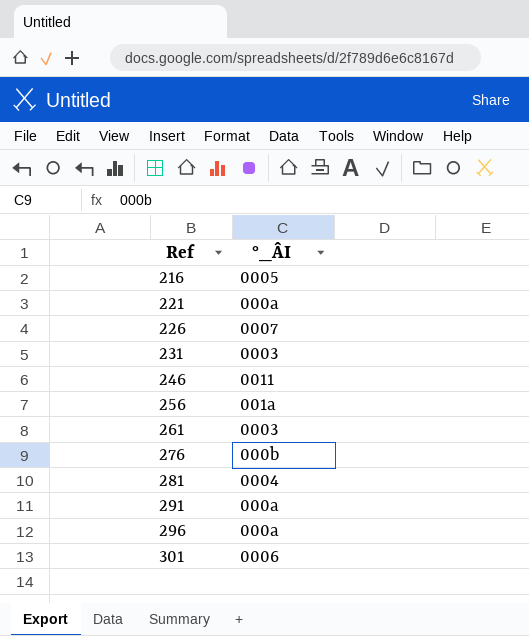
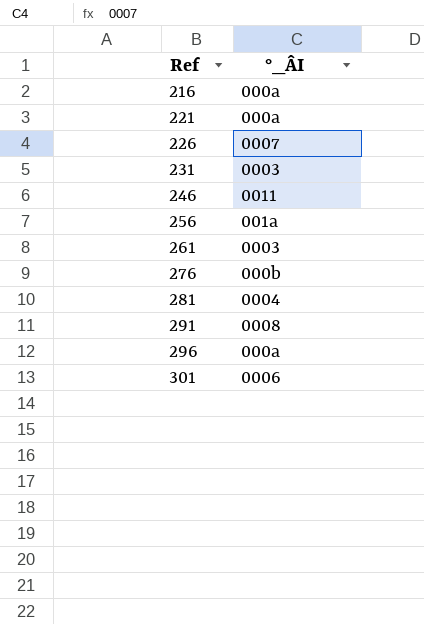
216 | °_ÂI: 0005 -> 000a
291 | °_ÂI: 000a -> 0008

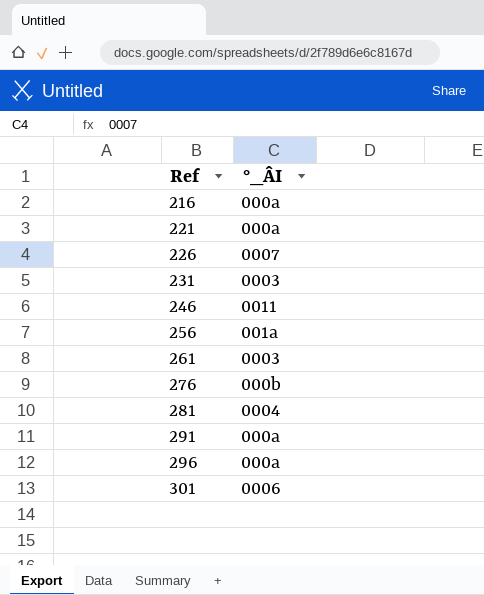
291 | °_ÂI: 0008 -> 000a

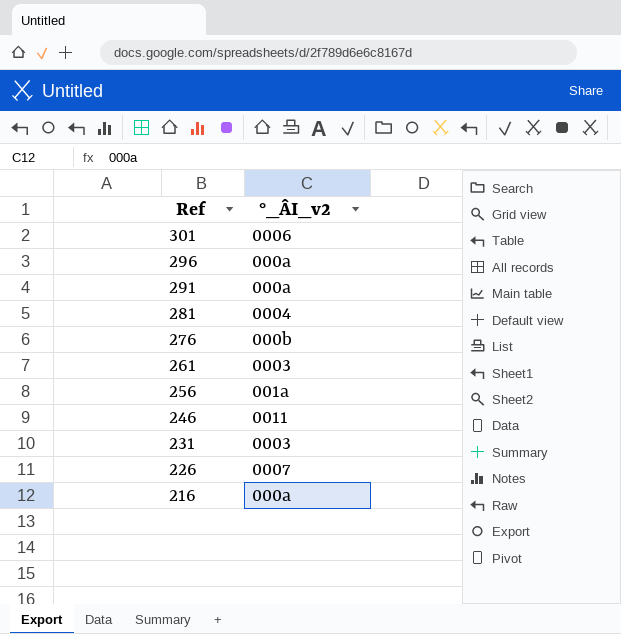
row order: Ref ascending -> Ref descending
column name: °_ÂI -> °_ÂI_v2
row 221: 000a -> none

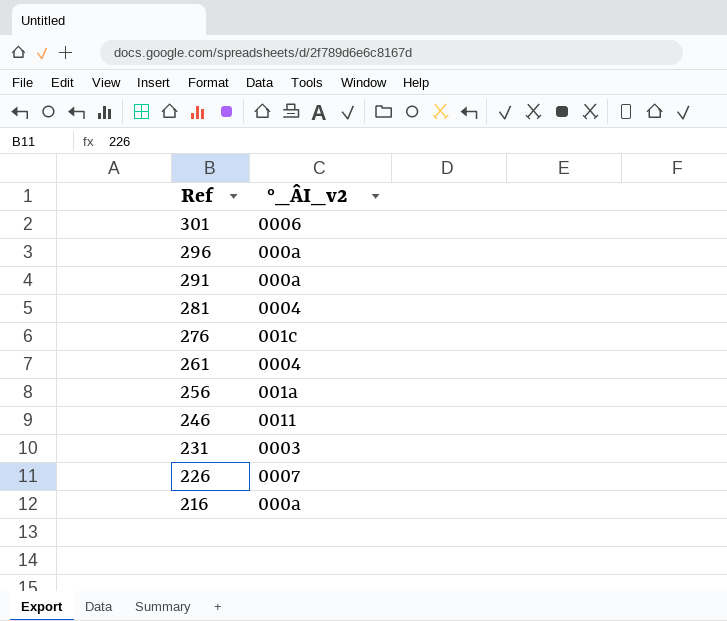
276 | °_ÂI_v2: 000b -> 001c
261 | °_ÂI_v2: 0003 -> 0004

